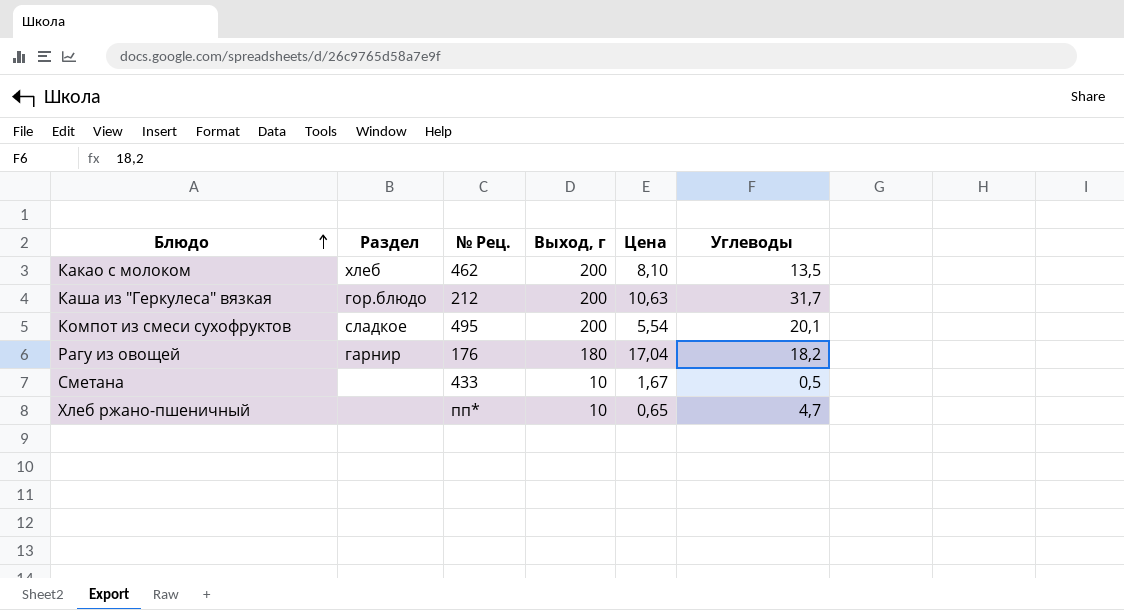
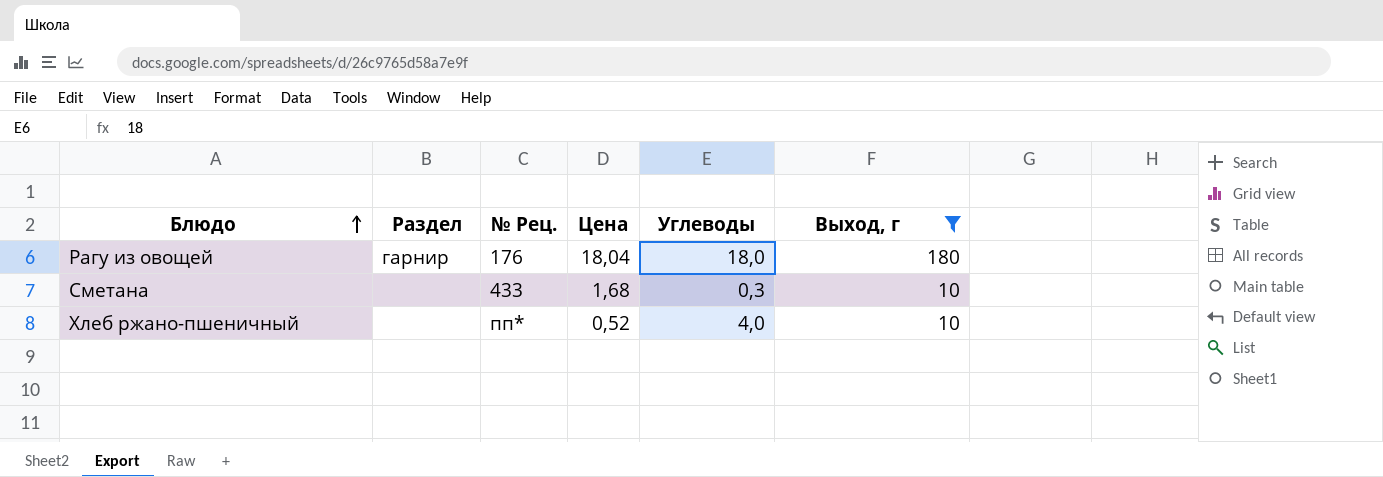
filter: none -> Выход, г != 200
column Выход, г | position: 4 -> 6
Рагу из овощей | Цена: 17,04 -> 18,04
Рагу из овощей | Углеводы: 18,2 -> 18,0
Сметана | Цена: 1,67 -> 1,68
Сметана | Углеводы: 0,5 -> 0,3
Хлеб ржано-пшеничный | Цена: 0,65 -> 0,52
Хлеб ржано-пшеничный | Углеводы: 4,7 -> 4,0

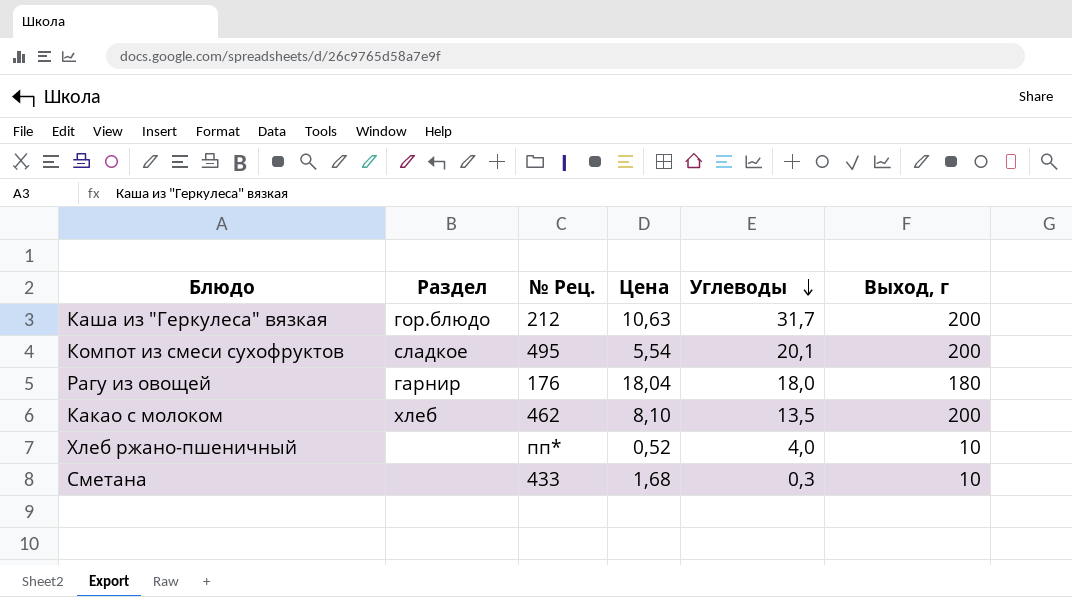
filter: Выход, г != 200 -> none
row order: Блюдо ascending -> Углеводы descending

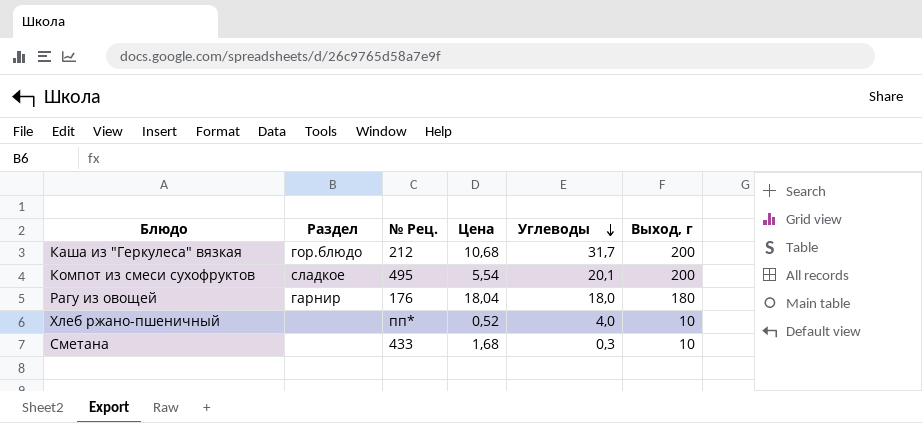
row Какао с молоком: хлеб | 462 | 8,10 | 13,5 | 200 -> none
Каша из "Геркулеса" вязкая | Цена: 10,63 -> 10,68

